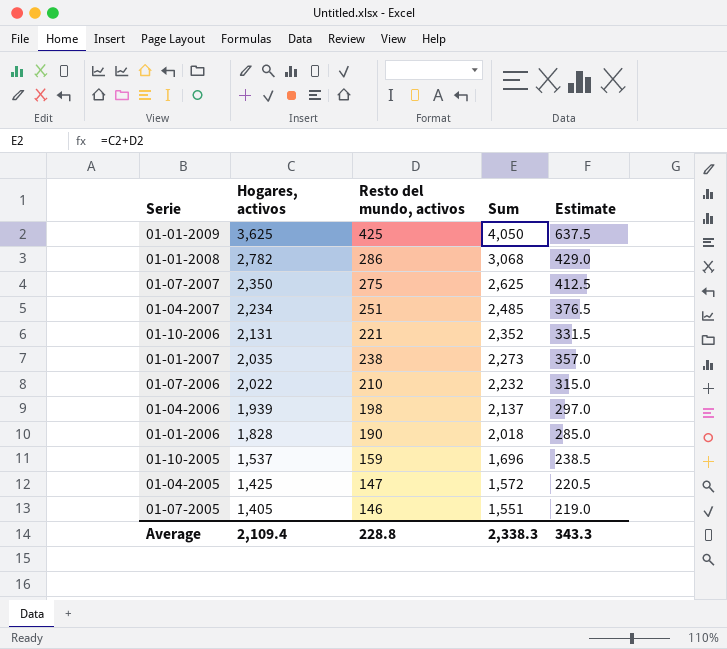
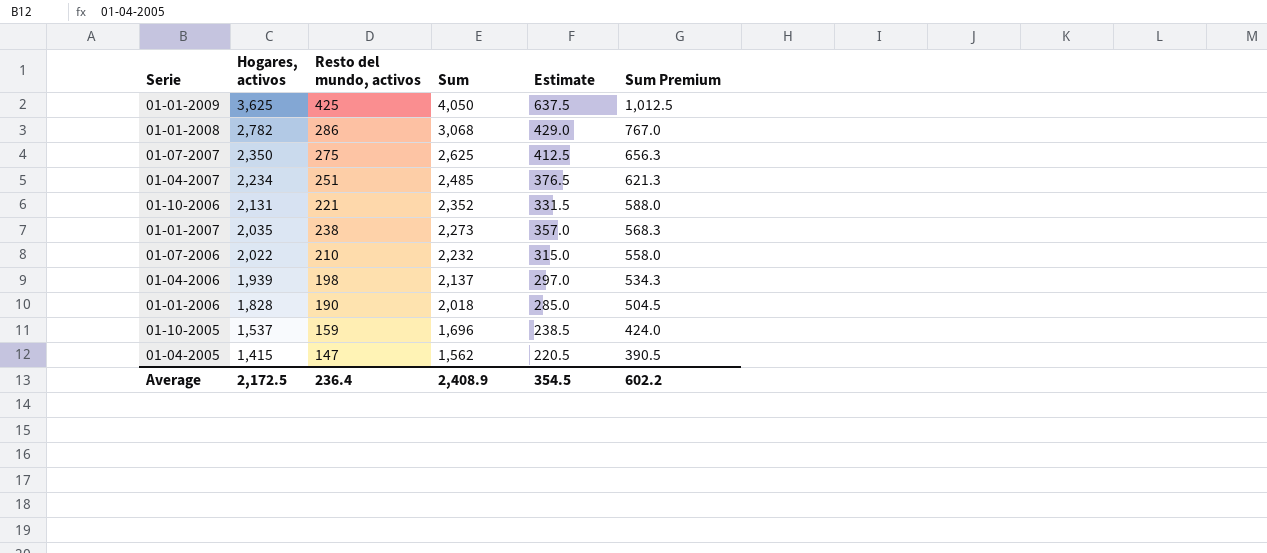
column Sum Premium | formula: none -> [Sum] * 0.25
row 01-07-2005: 1,405 | 146 | 1,551 | 219.0 -> none
01-04-2005 | Hogares, activos: 1,425 -> 1,415
01-04-2005 | Sum: 1,572 -> 1,562
Average | Hogares, activos: 2,109.4 -> 2,172.5
Average | Resto del mundo, activos: 228.8 -> 236.4
Average | Sum: 2,338.3 -> 2,408.9
Average | Estimate: 343.3 -> 354.5

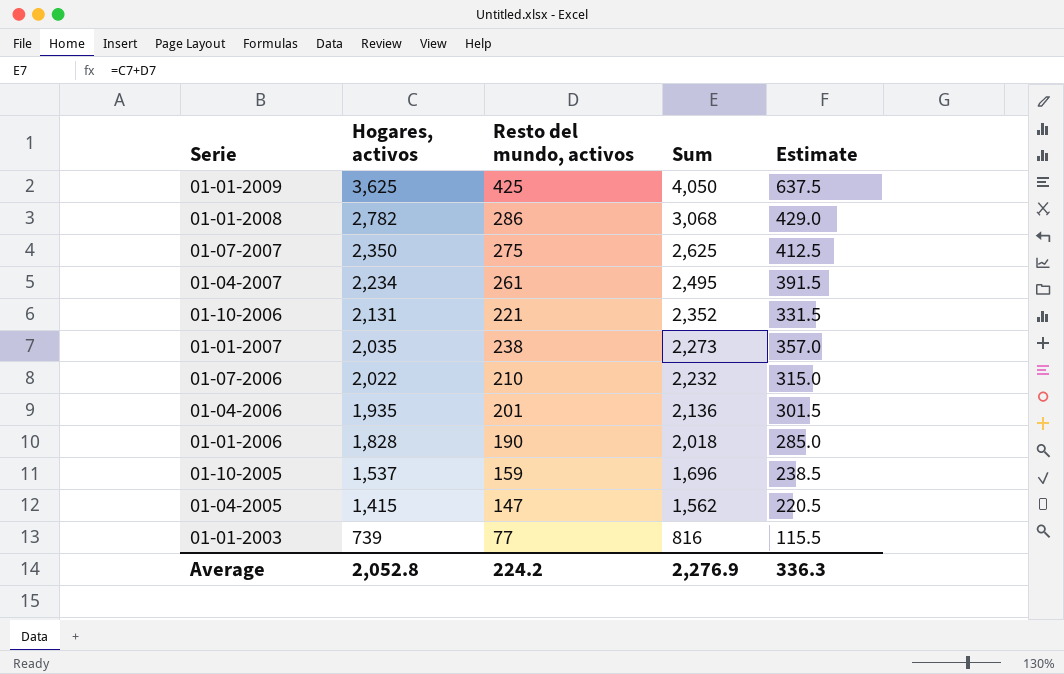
column Sum Premium | formula: [Sum] * 0.25 -> none
01-04-2007 | Resto del mundo, activos: 251 -> 261
01-04-2007 | Sum: 2,485 -> 2,495
01-04-2007 | Estimate: 376.5 -> 391.5
01-04-2006 | Hogares, activos: 1,939 -> 1,935
01-04-2006 | Resto del mundo, activos: 198 -> 201
01-04-2006 | Sum: 2,137 -> 2,136
01-04-2006 | Estimate: 297.0 -> 301.5
row 01-01-2003: none -> 739 | 77 | 816 | 115.5
Average | Hogares, activos: 2,172.5 -> 2,052.8
Average | Resto del mundo, activos: 236.4 -> 224.2
Average | Sum: 2,408.9 -> 2,276.9
Average | Estimate: 354.5 -> 336.3

